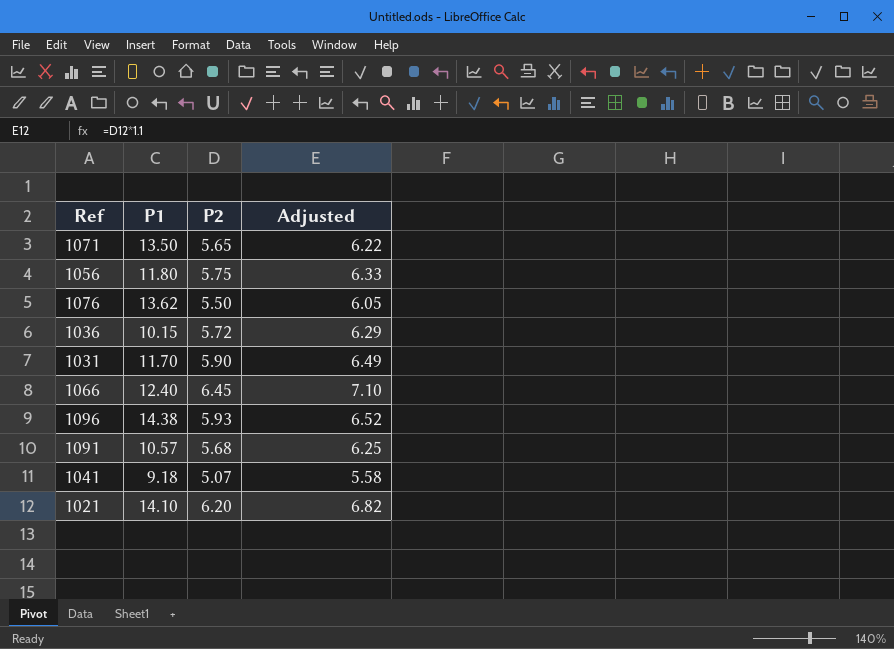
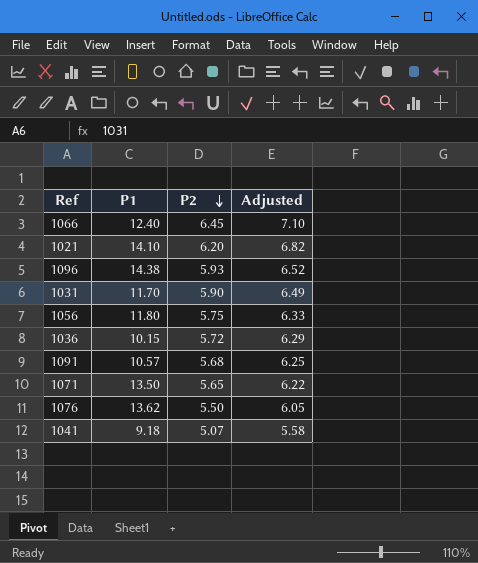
row order: none -> P2 descending

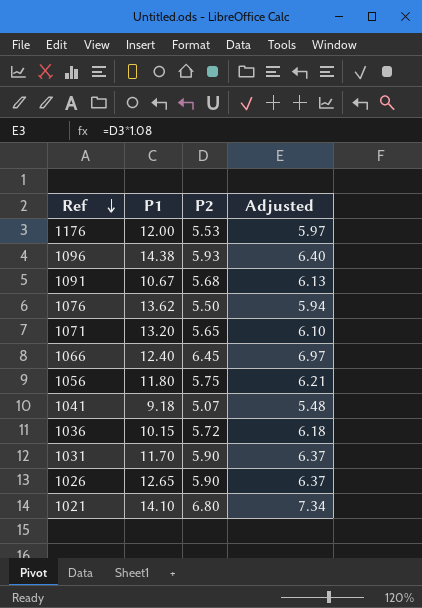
row order: P2 descending -> Ref descending
column Adjusted | formula: [P2] * 1.1 -> [P2] * 1.08
row 1176: none -> 12.00 | 5.53 | 5.97
1091 | P1: 10.57 -> 10.67
1071 | P1: 13.50 -> 13.20
row 1026: none -> 12.65 | 5.90 | 6.37
1021 | P2: 6.20 -> 6.80

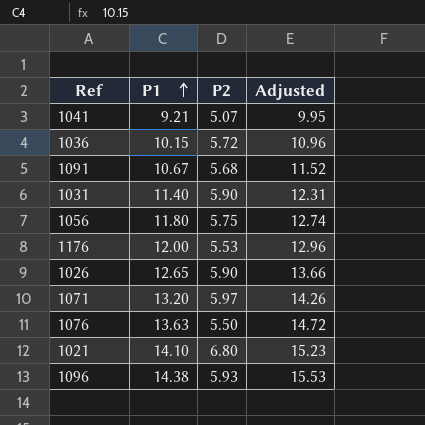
row order: Ref descending -> P1 ascending
column Adjusted | formula: [P2] * 1.08 -> [P1] * 1.08
row 1066: 12.40 | 6.45 | 6.97 -> none
1041 | P1: 9.18 -> 9.21
1031 | P1: 11.70 -> 11.40
1071 | P2: 5.65 -> 5.97
1076 | P1: 13.62 -> 13.63

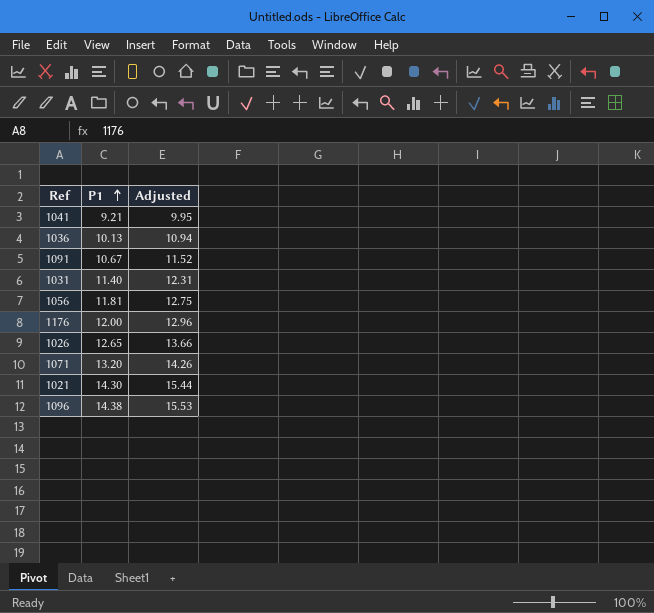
column P2 | position: 3 -> none
row 1076: 13.63 | 5.50 | 14.72 -> none
1036 | P1: 10.15 -> 10.13
1036 | Adjusted: 10.96 -> 10.94
1056 | P1: 11.80 -> 11.81
1056 | Adjusted: 12.74 -> 12.75
1021 | P1: 14.10 -> 14.30
1021 | Adjusted: 15.23 -> 15.44

